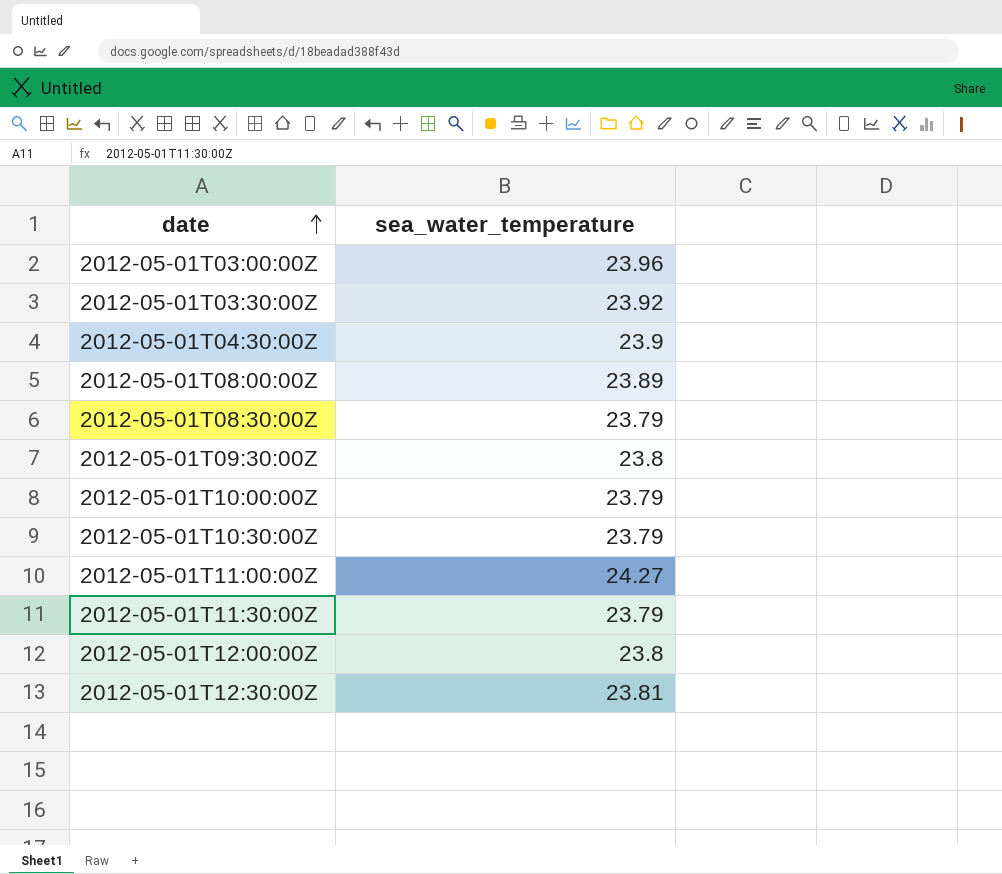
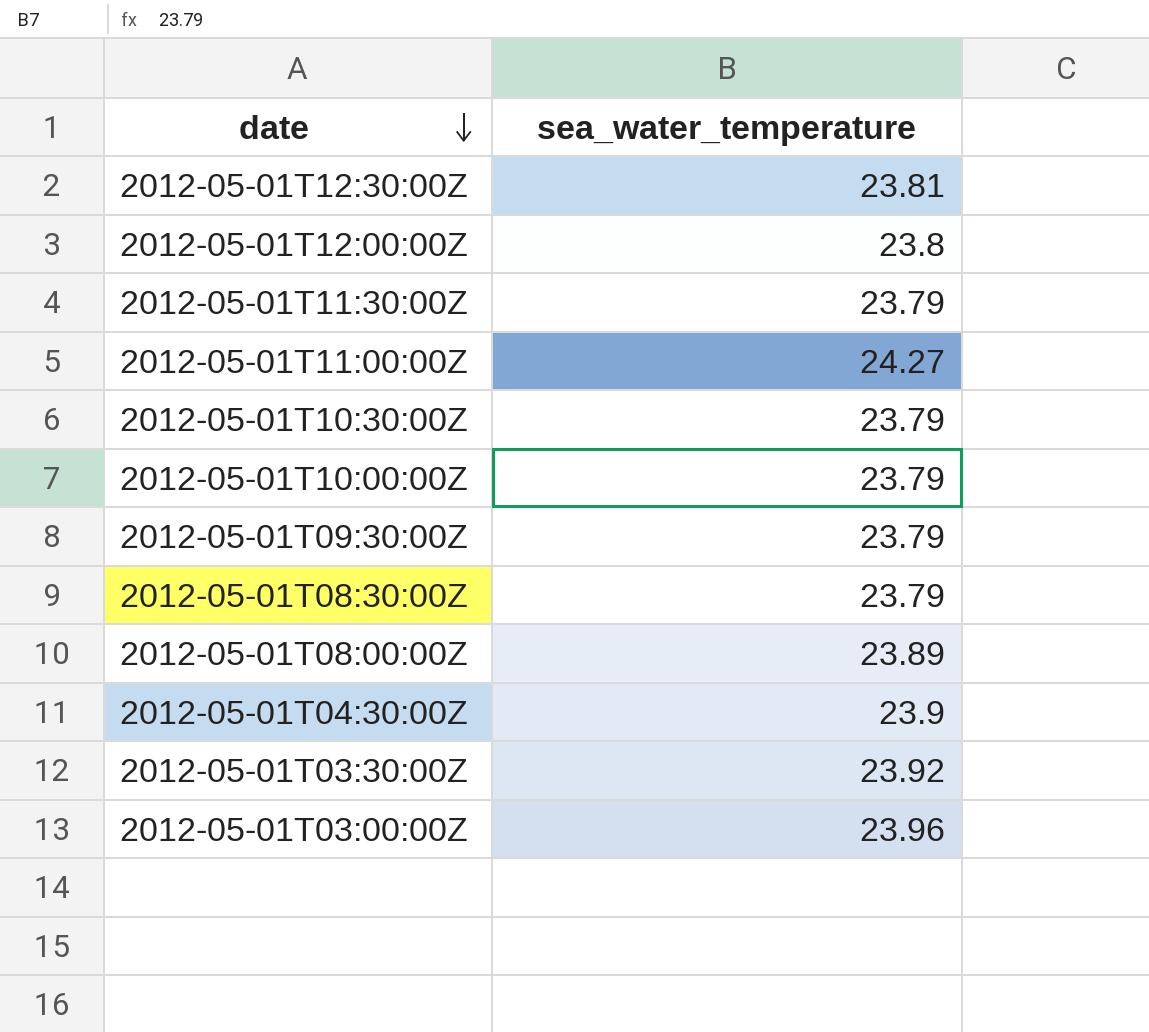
row order: date ascending -> date descending
2012-05-01T09:30:00Z | sea_water_temperature: 23.8 -> 23.79

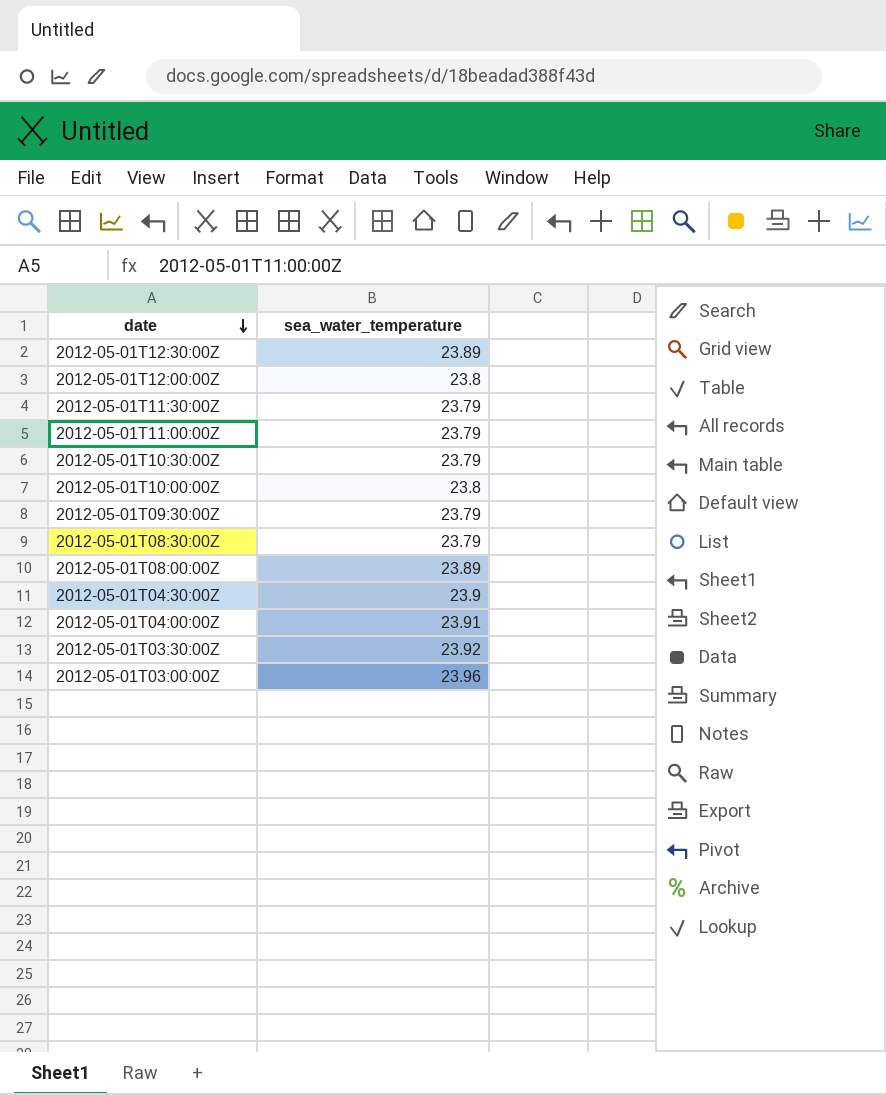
2012-05-01T12:30:00Z | sea_water_temperature: 23.81 -> 23.89
2012-05-01T11:00:00Z | sea_water_temperature: 24.27 -> 23.79
2012-05-01T10:00:00Z | sea_water_temperature: 23.79 -> 23.8
row 2012-05-01T04:00:00Z: none -> 23.91

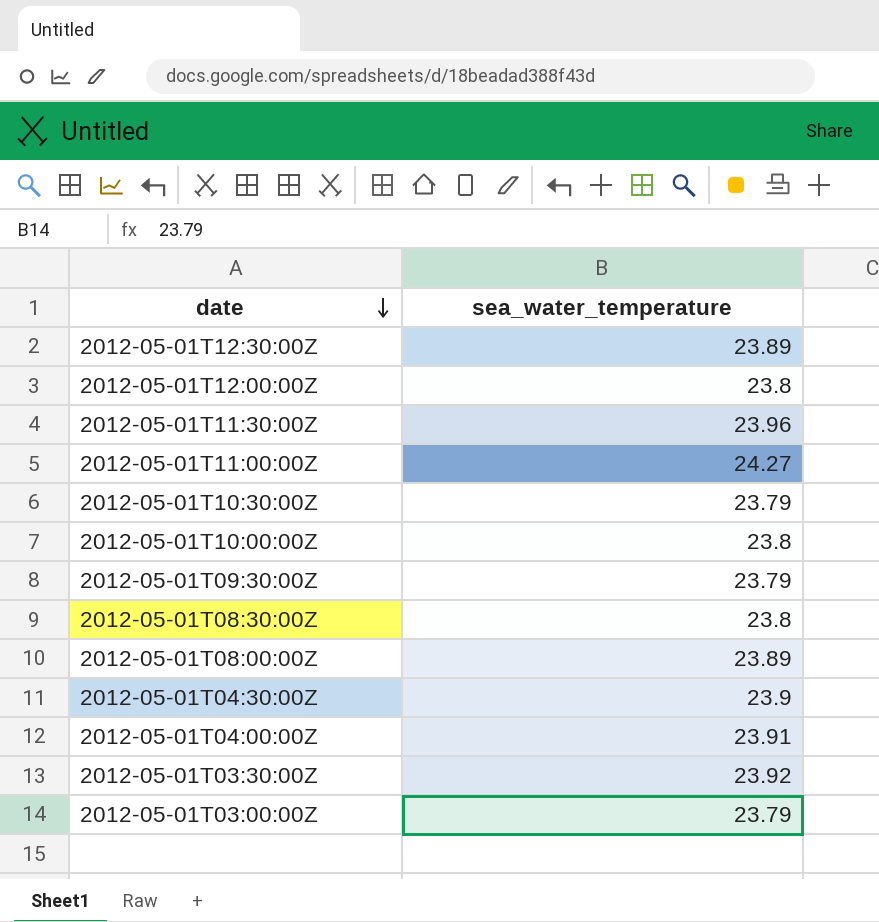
2012-05-01T11:30:00Z | sea_water_temperature: 23.79 -> 23.96
2012-05-01T11:00:00Z | sea_water_temperature: 23.79 -> 24.27
2012-05-01T08:30:00Z | sea_water_temperature: 23.79 -> 23.8
2012-05-01T03:00:00Z | sea_water_temperature: 23.96 -> 23.79

